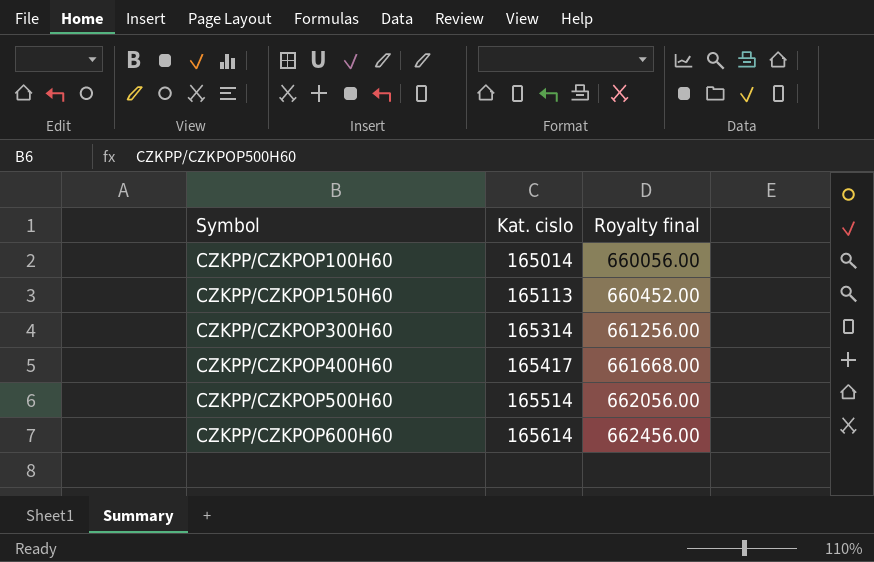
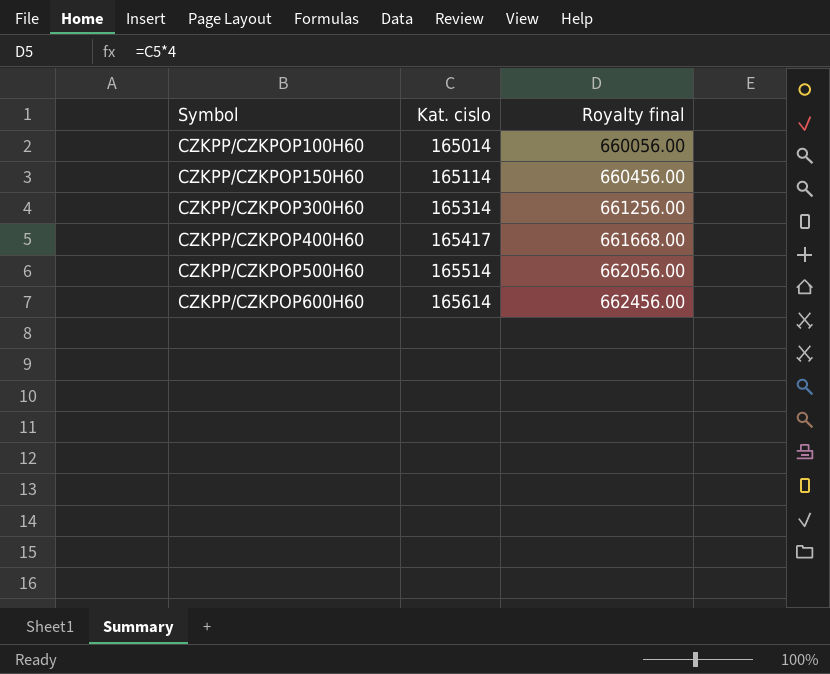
CZKPP/CZKPOP150H60 | Kat. cislo: 165113 -> 165114
CZKPP/CZKPOP150H60 | Royalty final: 660452.00 -> 660456.00

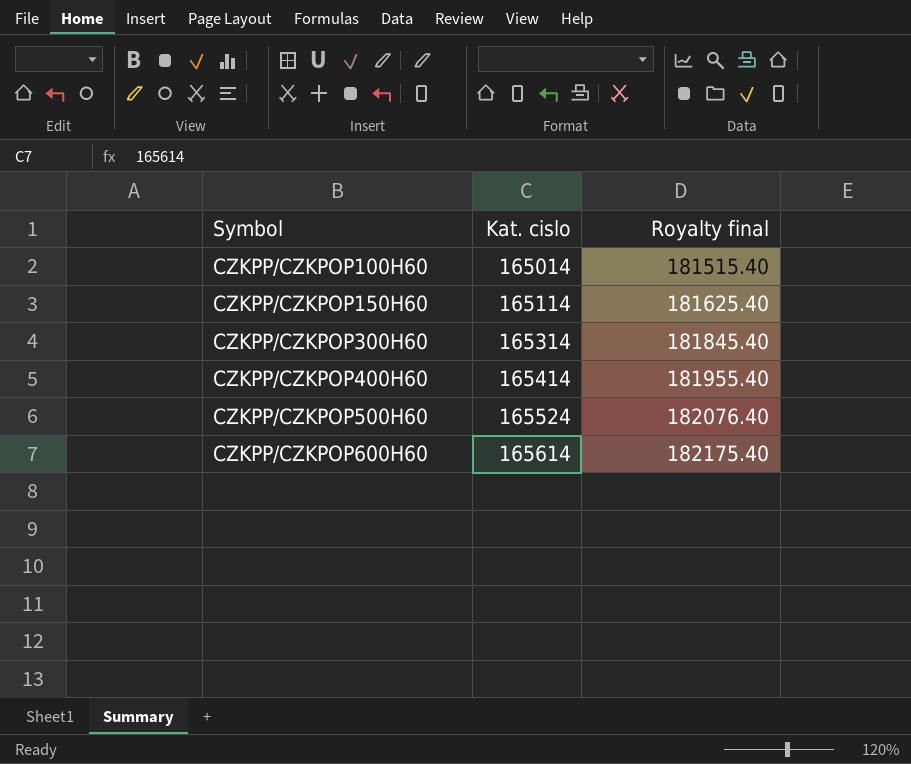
column Royalty final | formula: [Kat. cislo] * 4 -> [Kat. cislo] * 1.1
CZKPP/CZKPOP400H60 | Kat. cislo: 165417 -> 165414
CZKPP/CZKPOP500H60 | Kat. cislo: 165514 -> 165524

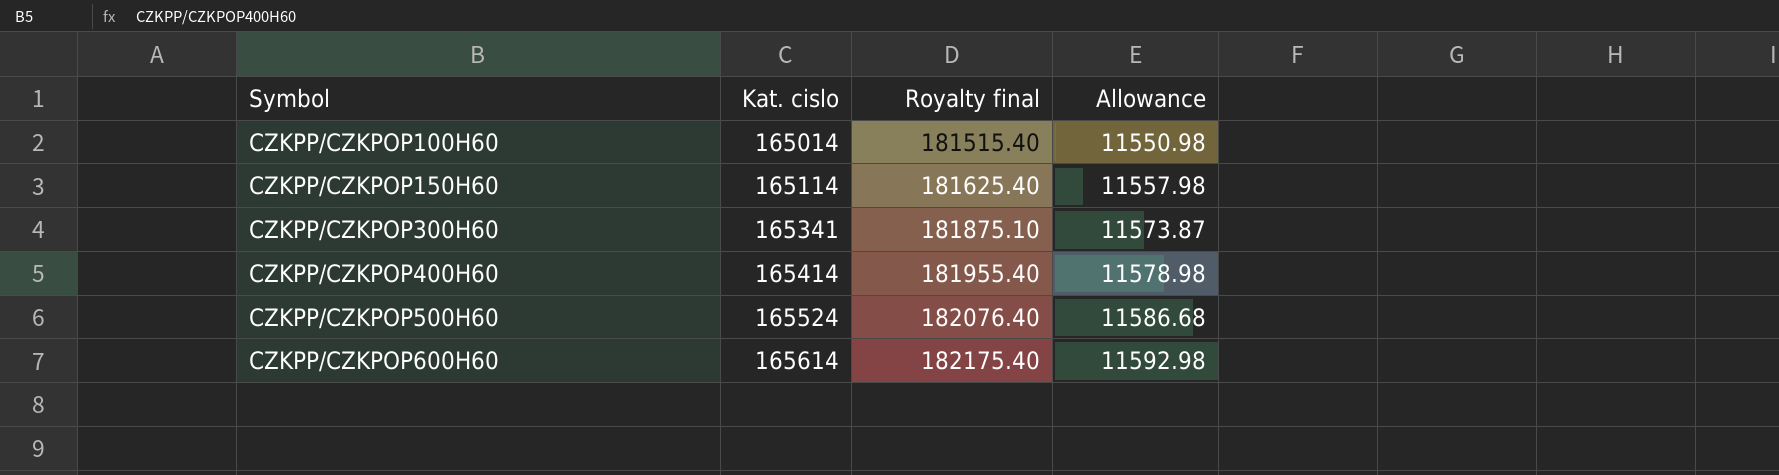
column Allowance | formula: none -> [Kat. cislo] * 0.07
CZKPP/CZKPOP300H60 | Kat. cislo: 165314 -> 165341
CZKPP/CZKPOP300H60 | Royalty final: 181845.40 -> 181875.10

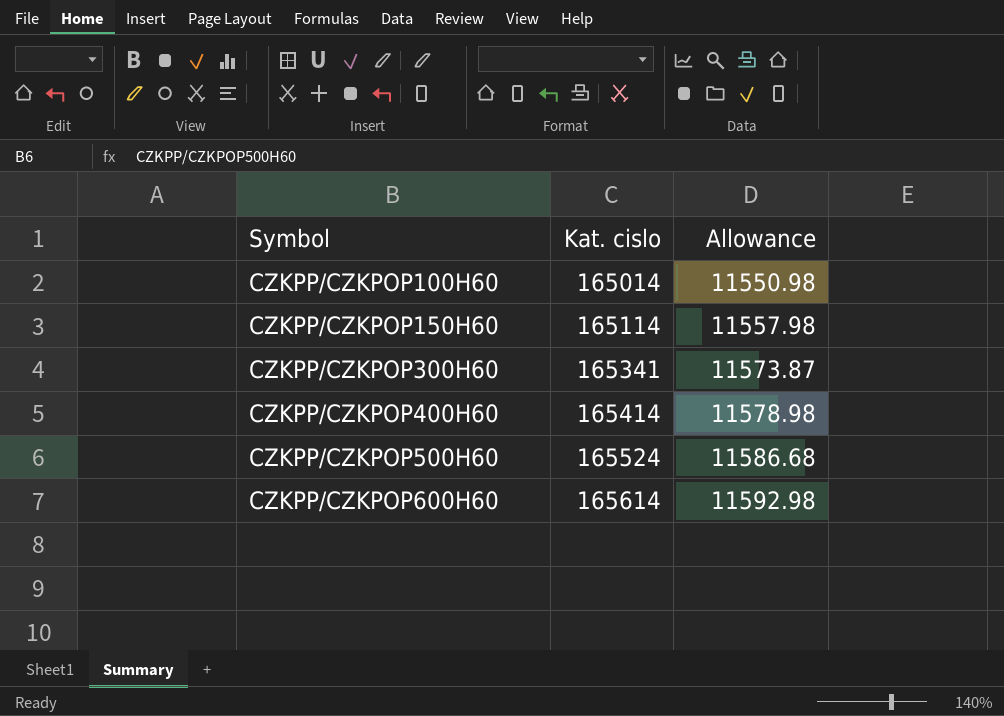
column Royalty final | formula: [Kat. cislo] * 1.1 -> none

